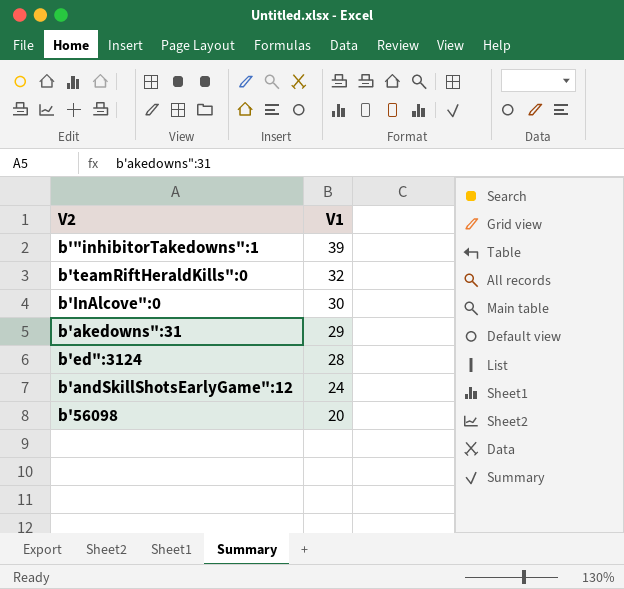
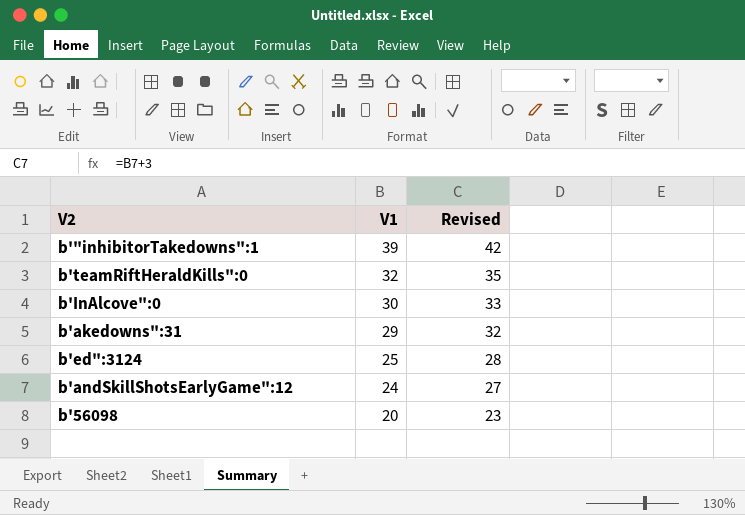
column Revised | formula: none -> [V1] + 3
b'ed":3124 | V1: 28 -> 25

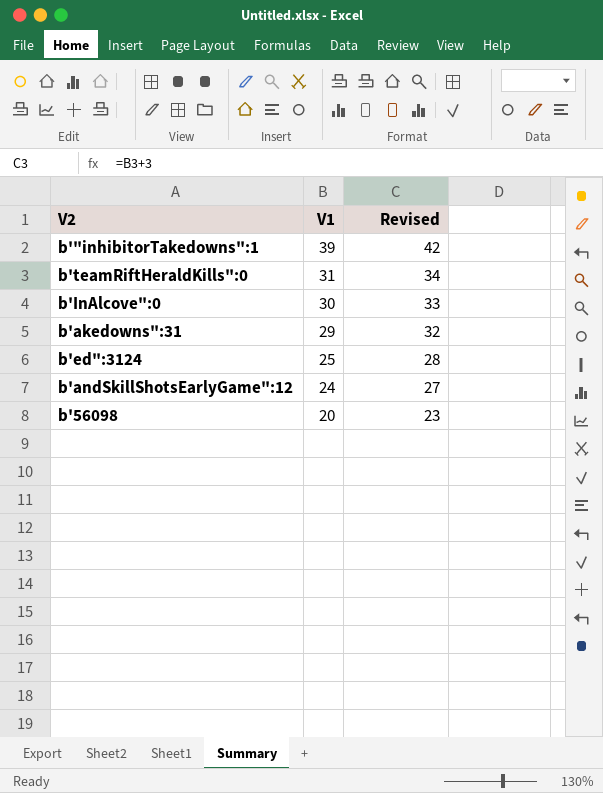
b'teamRiftHeraldKills":0 | V1: 32 -> 31
b'teamRiftHeraldKills":0 | Revised: 35 -> 34

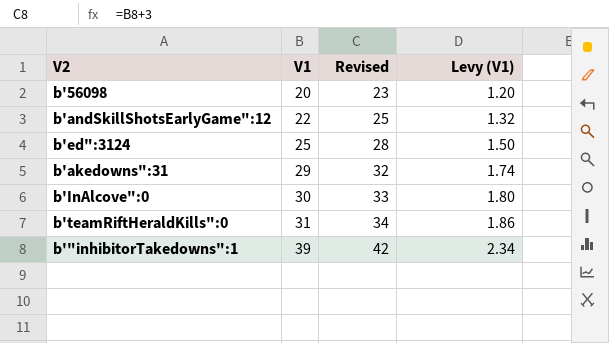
row order: V1 descending -> V1 ascending
column Levy (V1) | formula: none -> [V1] * 0.06
b'andSkillShotsEarlyGame":12 | V1: 24 -> 22
b'andSkillShotsEarlyGame":12 | Revised: 27 -> 25

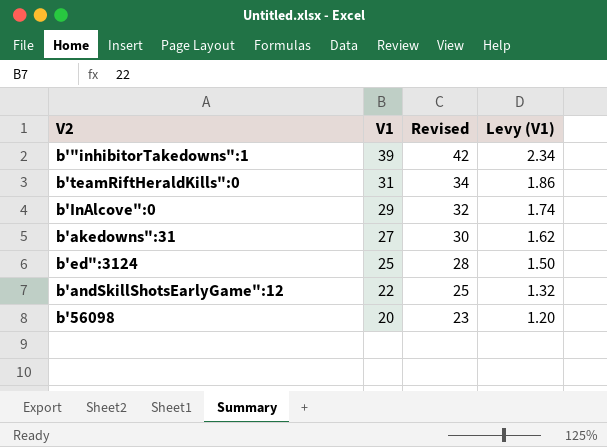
row order: V1 ascending -> V1 descending
b'InAlcove":0 | V1: 30 -> 29
b'InAlcove":0 | Revised: 33 -> 32
b'InAlcove":0 | Levy (V1): 1.80 -> 1.74
b'akedowns":31 | V1: 29 -> 27
b'akedowns":31 | Revised: 32 -> 30
b'akedowns":31 | Levy (V1): 1.74 -> 1.62

